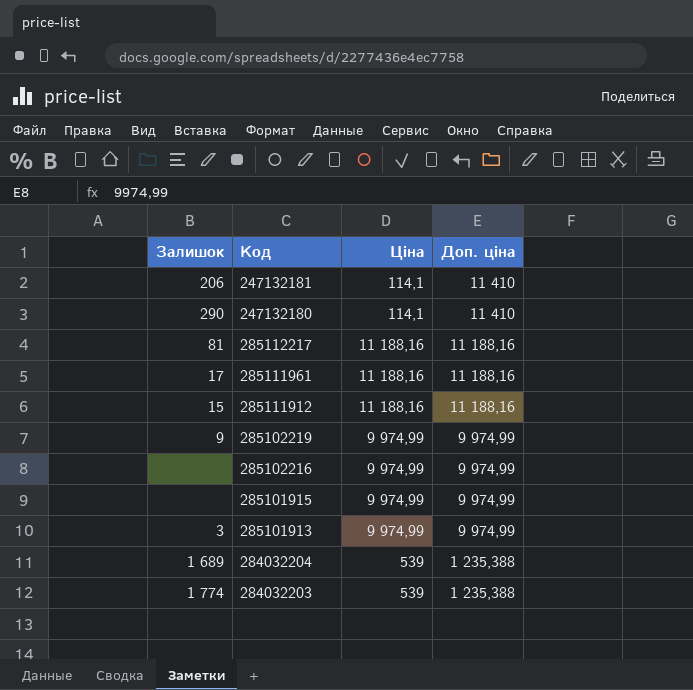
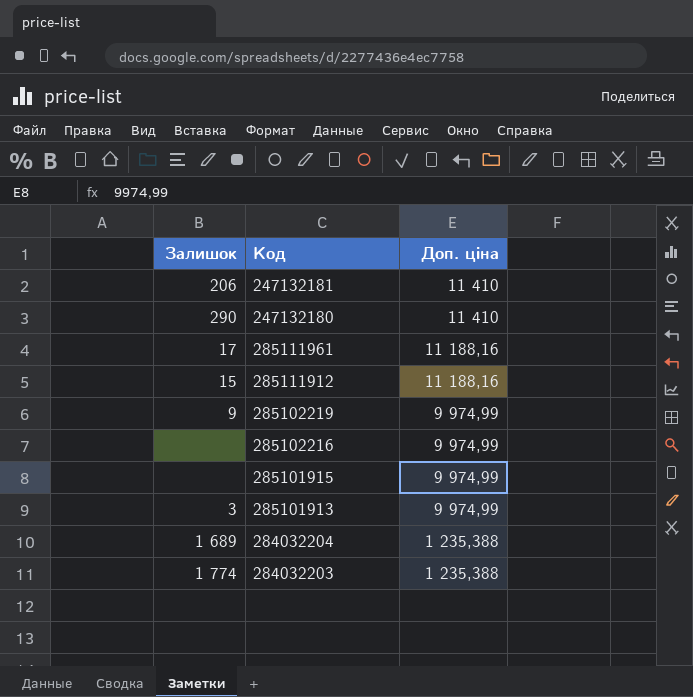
column Ціна | position: 3 -> none
row 285112217: 81 | 11 188,16 | 11 188,16 -> none

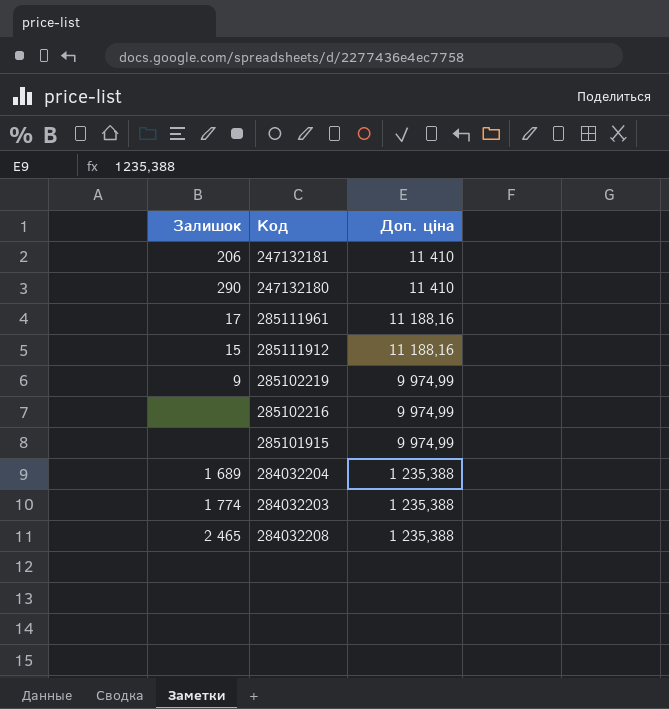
row 285101913: 3 | 9 974,99 -> none
row 284032208: none -> 2 465 | 1 235,388

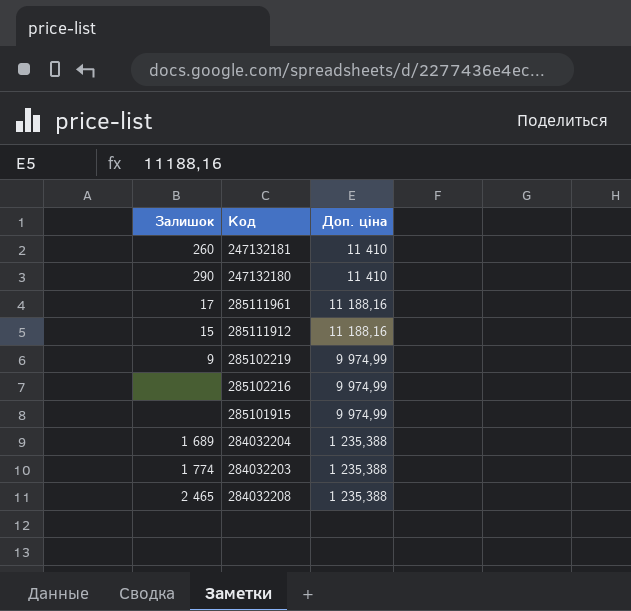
247132181 | Залишок: 206 -> 260

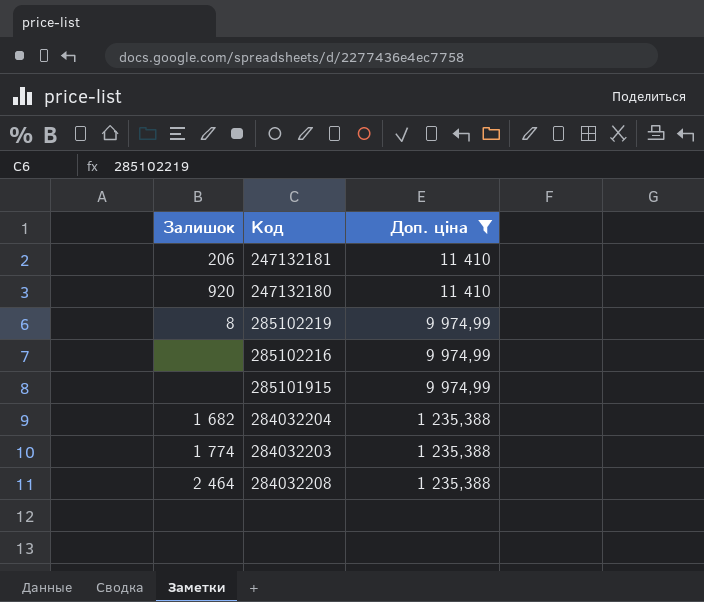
filter: none -> Доп. ціна != 11 188,16
247132181 | Залишок: 260 -> 206
247132180 | Залишок: 290 -> 920
285102219 | Залишок: 9 -> 8
284032204 | Залишок: 1 689 -> 1 682
284032208 | Залишок: 2 465 -> 2 464

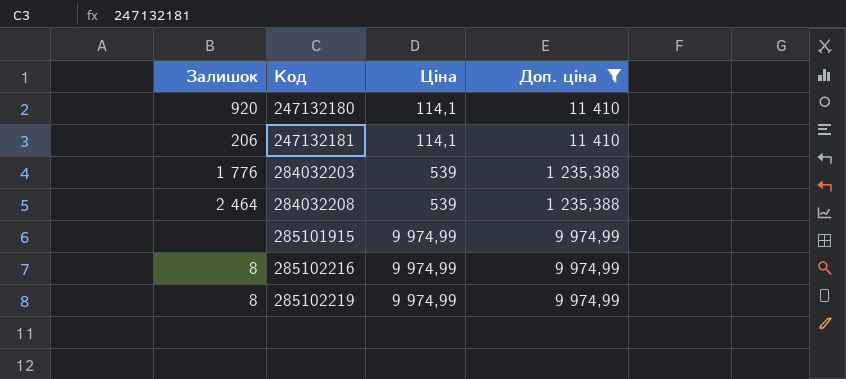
row order: Доп. ціна descending -> Код ascending
column Ціна | position: none -> 3
row 284032204: 1 682 | 1 235,388 -> none
284032203 | Залишок: 1 774 -> 1 776
285102216 | Залишок: none -> 8

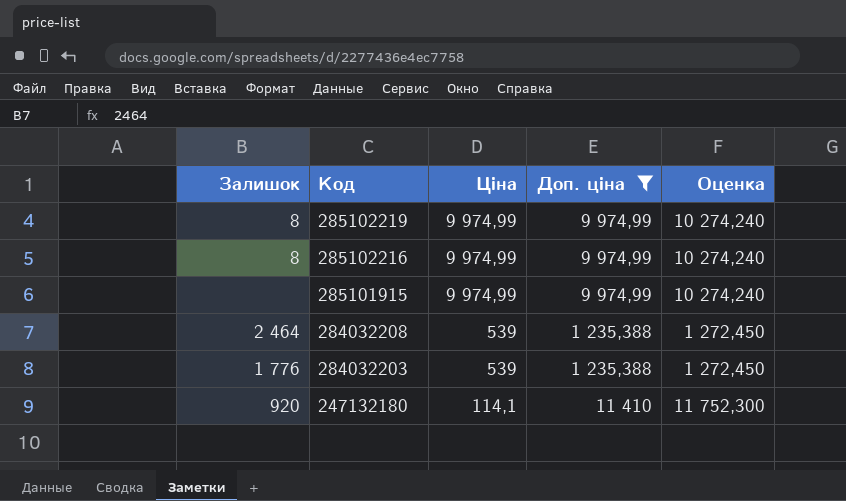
row order: Код ascending -> Код descending
column Оценка | formula: none -> [Доп. ціна] * 1,03
row 247132181: 206 | 114,1 | 11 410 -> none

